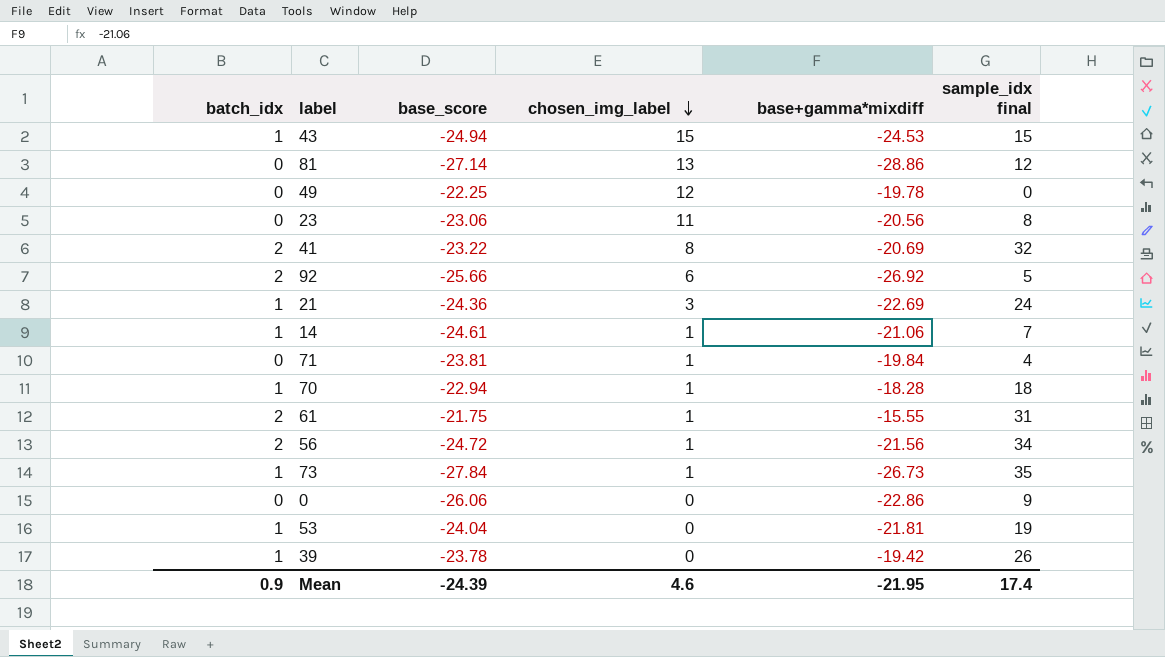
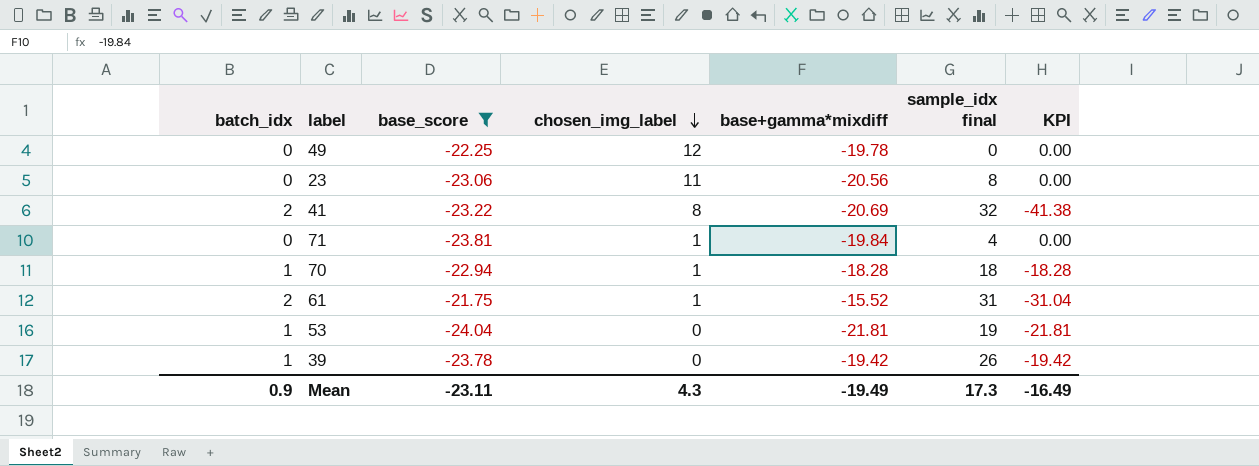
filter: none -> base_score >= -24.04
column KPI | formula: none -> [batch_idx] * [base+gamma*mixdiff]
61 | base+gamma*mixdiff: -15.55 -> -15.52
Mean | base_score: -24.39 -> -23.11
Mean | chosen_img_label: 4.6 -> 4.3
Mean | base+gamma*mixdiff: -21.95 -> -19.49
Mean | sample_idx final: 17.4 -> 17.3

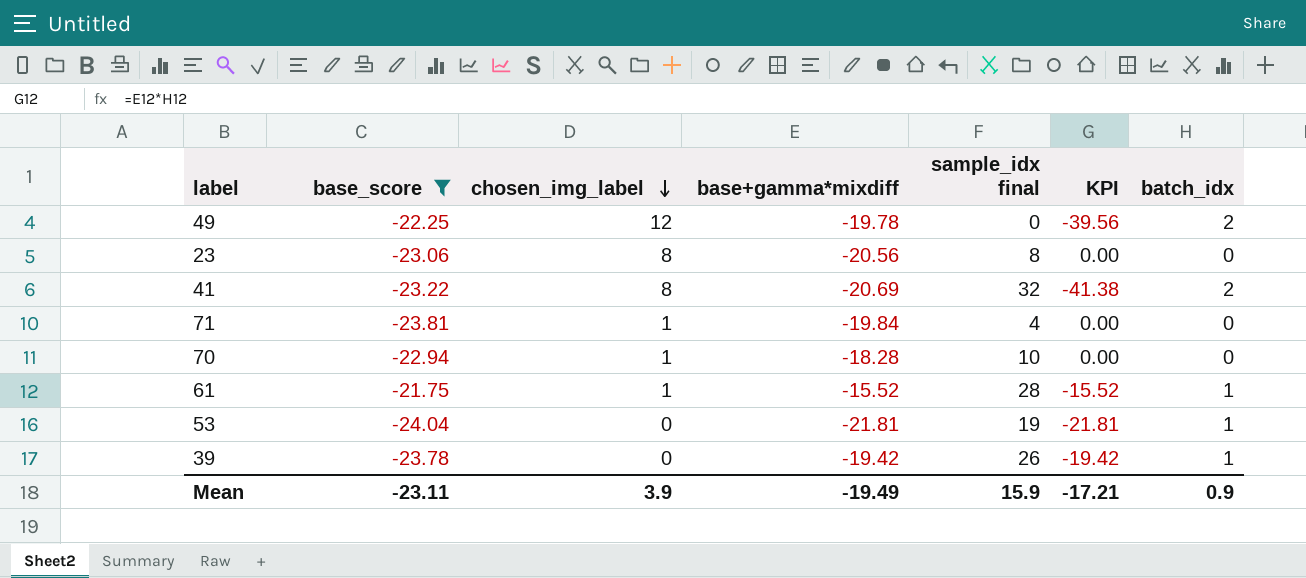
column batch_idx | position: 1 -> 7
49 | KPI: 0.00 -> -39.56
49 | batch_idx: 0 -> 2
23 | chosen_img_label: 11 -> 8
70 | sample_idx final: 18 -> 10
70 | KPI: -18.28 -> 0.00
70 | batch_idx: 1 -> 0
61 | sample_idx final: 31 -> 28
61 | KPI: -31.04 -> -15.52
61 | batch_idx: 2 -> 1
Mean | chosen_img_label: 4.3 -> 3.9
Mean | sample_idx final: 17.3 -> 15.9
Mean | KPI: -16.49 -> -17.21

